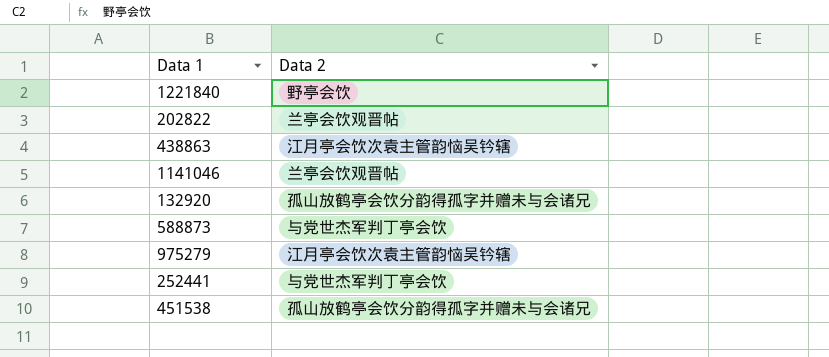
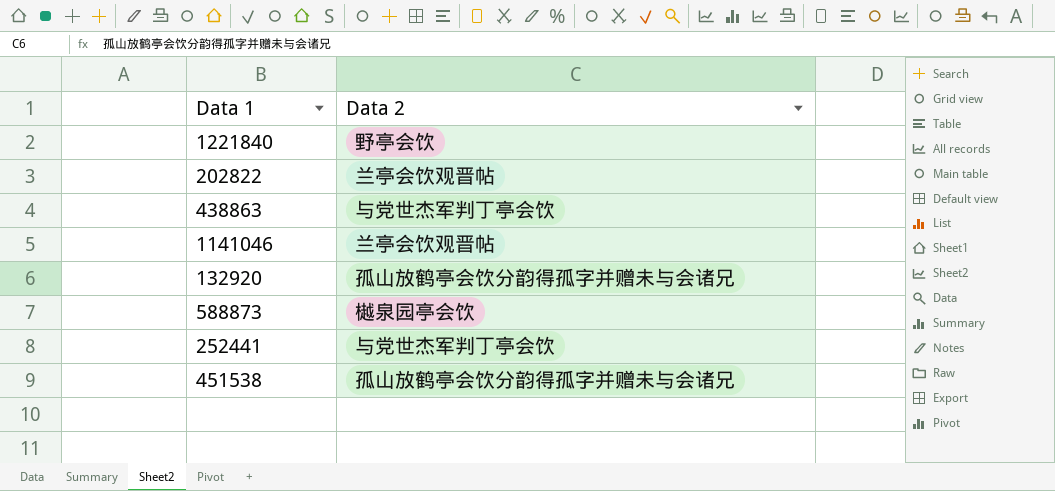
row 975279: 江月亭会饮次袁主管韵恼吴钤辖 -> none
438863 | Data 2: 江月亭会饮次袁主管韵恼吴钤辖 -> 与党世杰军判丁亭会饮
588873 | Data 2: 与党世杰军判丁亭会饮 -> 樾泉园亭会饮

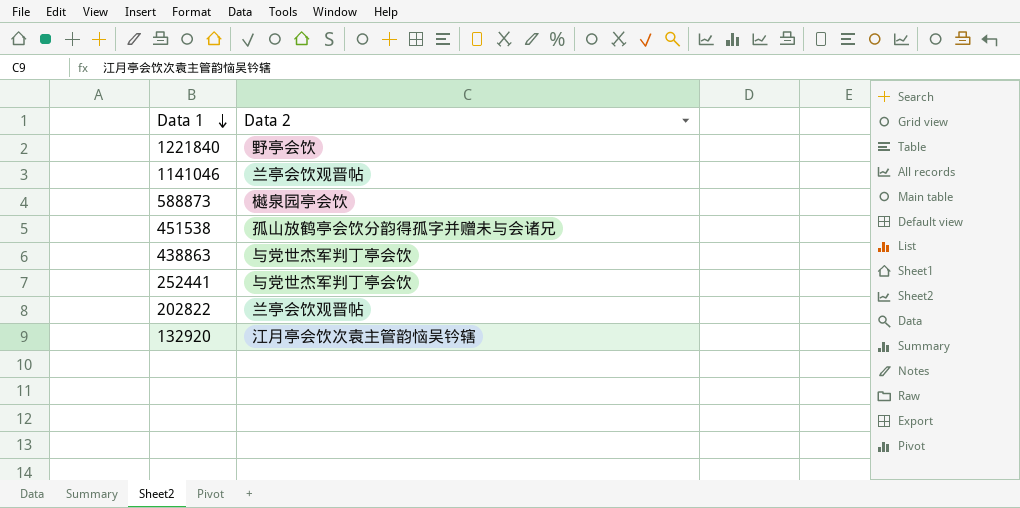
row order: none -> Data 1 descending
132920 | Data 2: 孤山放鹤亭会饮分韵得孤字并赠未与会诸兄 -> 江月亭会饮次袁主管韵恼吴钤辖

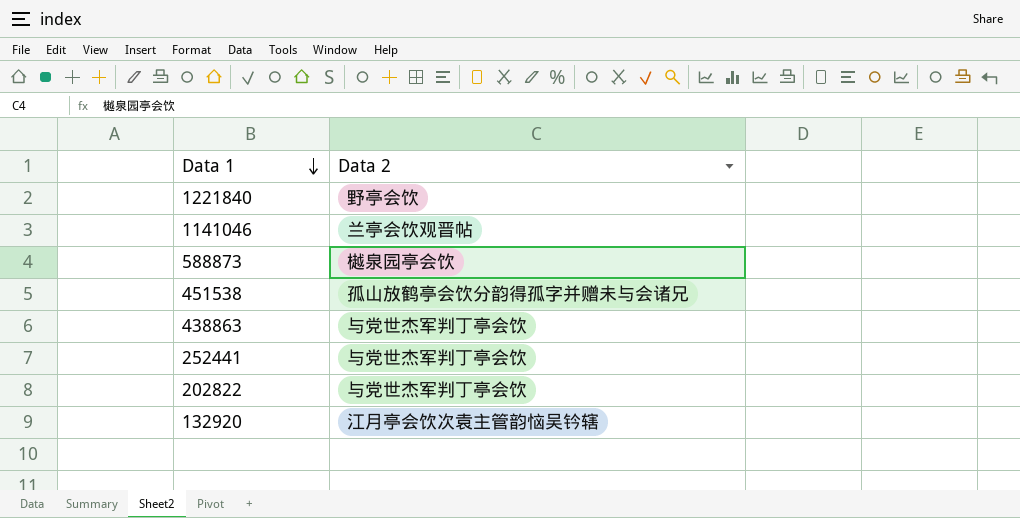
202822 | Data 2: 兰亭会饮观晋帖 -> 与党世杰军判丁亭会饮

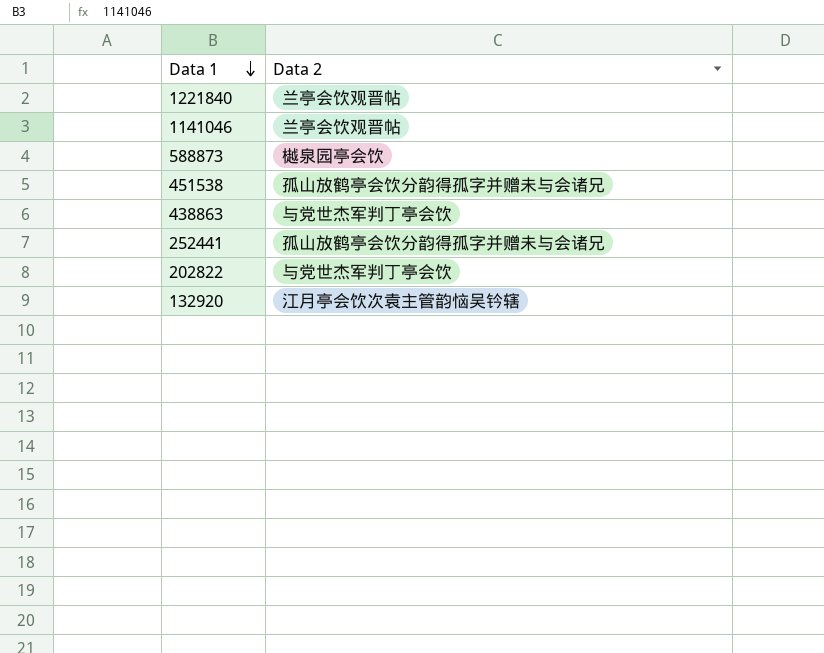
1221840 | Data 2: 野亭会饮 -> 兰亭会饮观晋帖
252441 | Data 2: 与党世杰军判丁亭会饮 -> 孤山放鹤亭会饮分韵得孤字并赠未与会诸兄

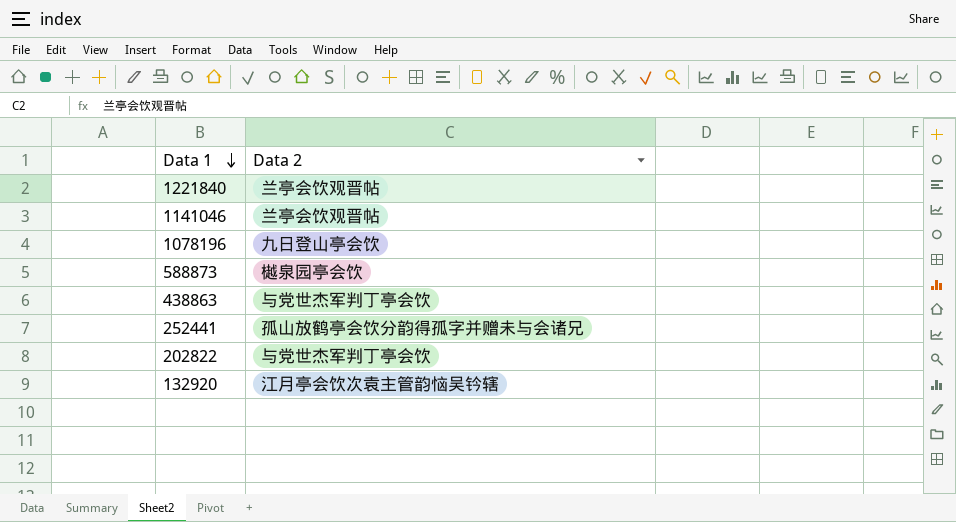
row 451538: 孤山放鹤亭会饮分韵得孤字并赠未与会诸兄 -> none
row 1078196: none -> 九日登山亭会饮

